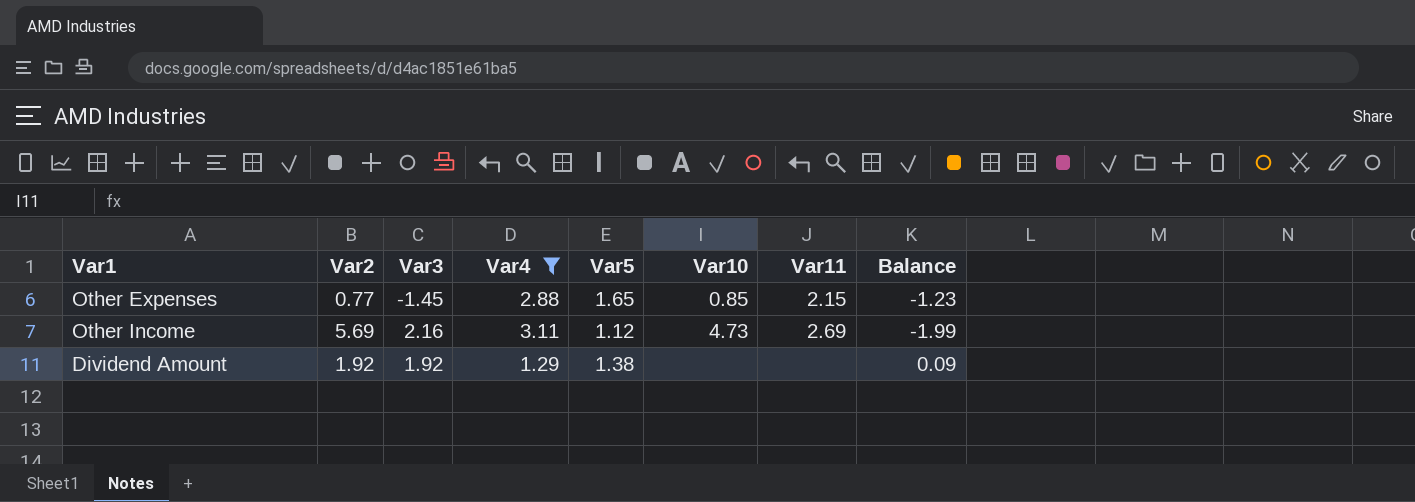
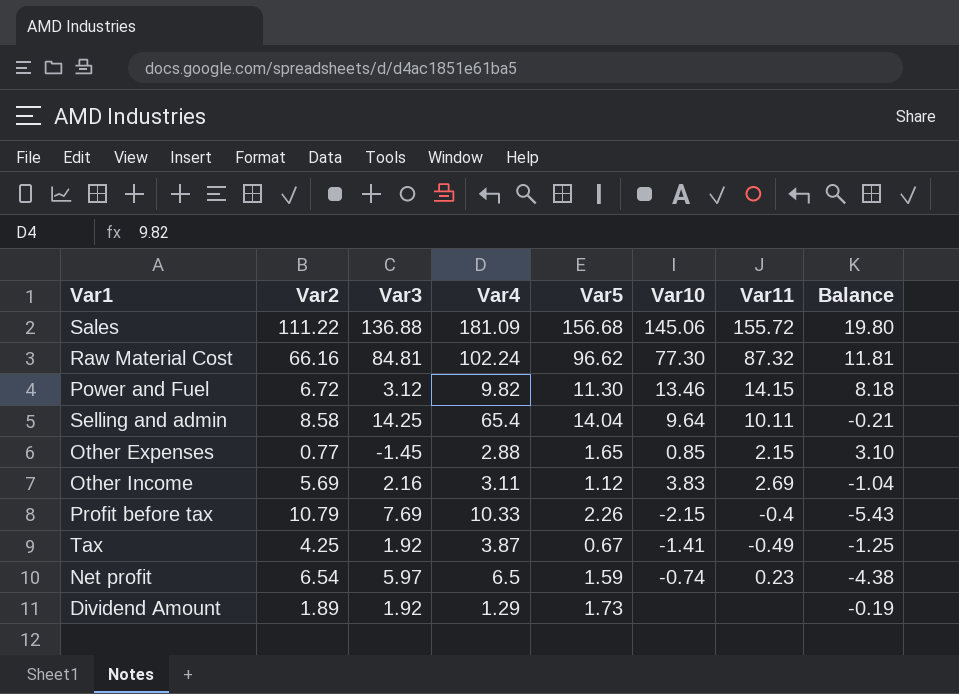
filter: Var4 <= 3.11 -> none
column Balance | formula: [Var5] - [Var4] -> [Var5] - [Var3]
Other Income | Var10: 4.73 -> 3.83
Dividend Amount | Var2: 1.92 -> 1.89
Dividend Amount | Var5: 1.38 -> 1.73

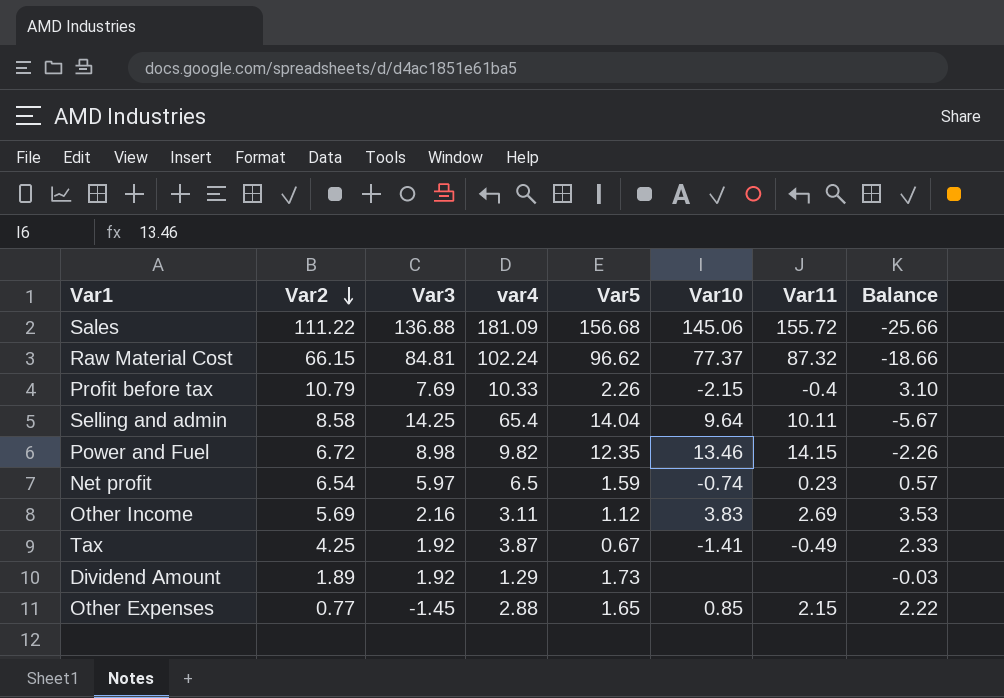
row order: none -> Var2 descending
column name: Var4 -> var4
column Balance | formula: [Var5] - [Var3] -> [Var2] - [Var3]
Raw Material Cost | Var2: 66.16 -> 66.15
Raw Material Cost | Var10: 77.30 -> 77.37
Power and Fuel | Var3: 3.12 -> 8.98
Power and Fuel | Var5: 11.30 -> 12.35

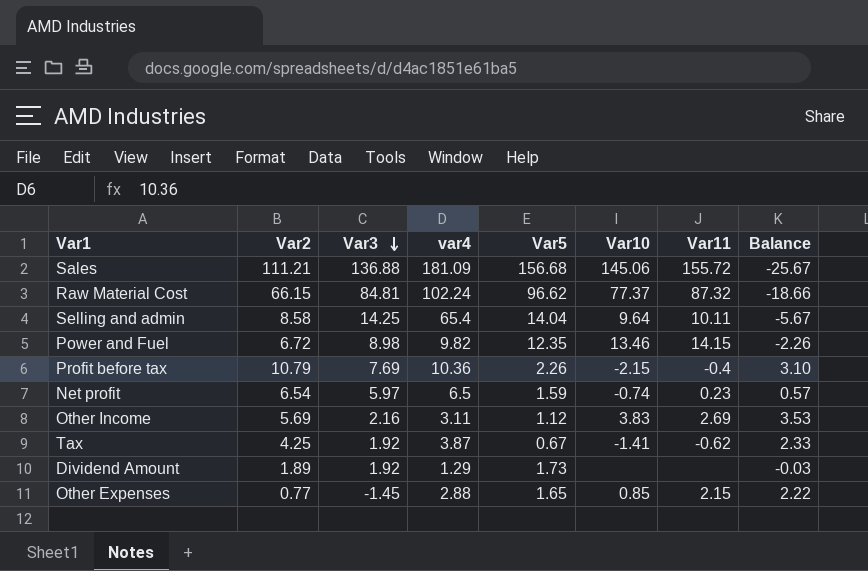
row order: Var2 descending -> Var3 descending
Sales | Var2: 111.22 -> 111.21
Sales | Balance: -25.66 -> -25.67
Profit before tax | var4: 10.33 -> 10.36
Tax | Var11: -0.49 -> -0.62

